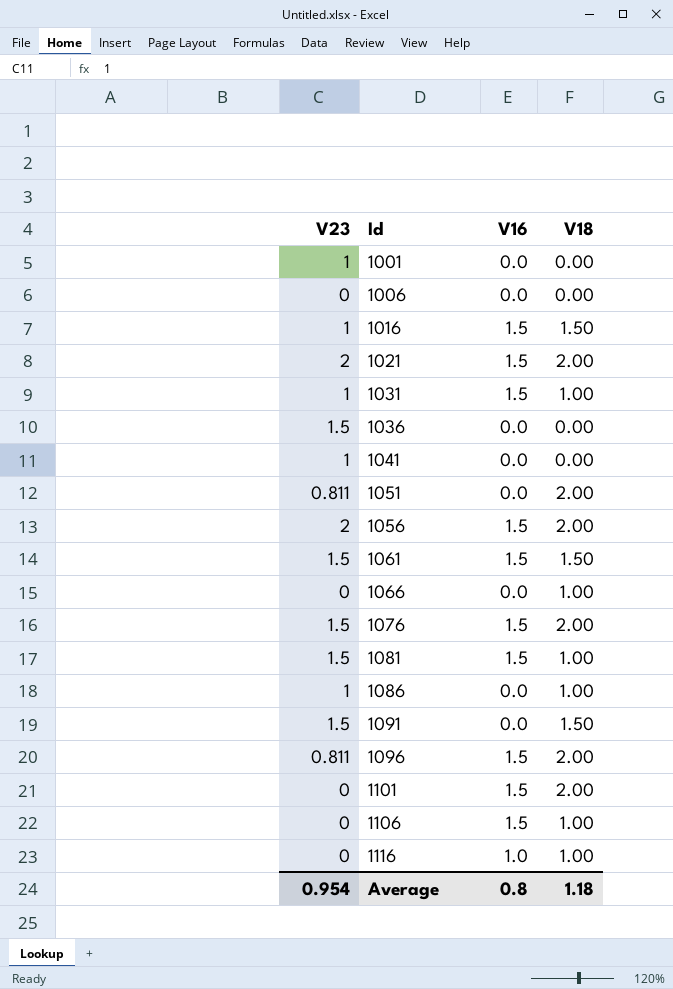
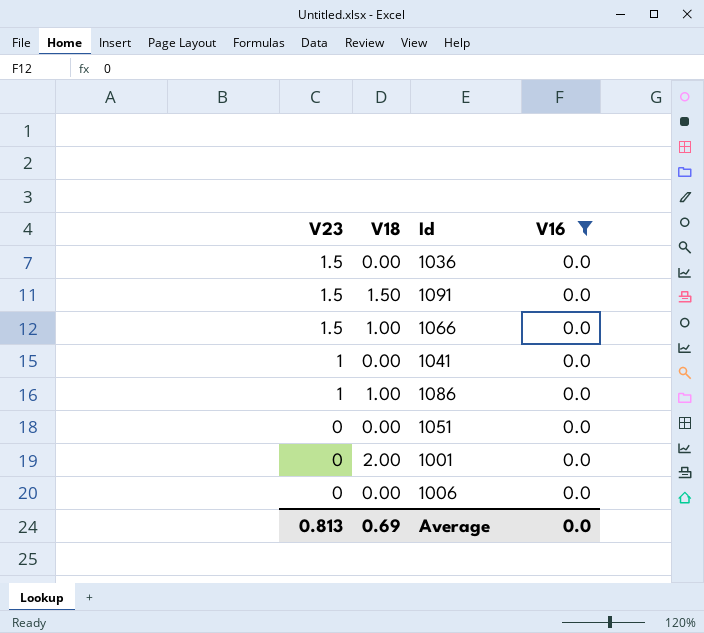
filter: none -> V16 = 0.0
row order: Id ascending -> V23 descending
column V18 | position: 4 -> 2
1066 | V23: 0 -> 1.5
1051 | V23: 0.811 -> 0
1051 | V18: 2.00 -> 0.00
1001 | V23: 1 -> 0
1001 | V18: 0.00 -> 2.00
Average | V23: 0.954 -> 0.813
Average | V18: 1.18 -> 0.69
Average | V16: 0.8 -> 0.0

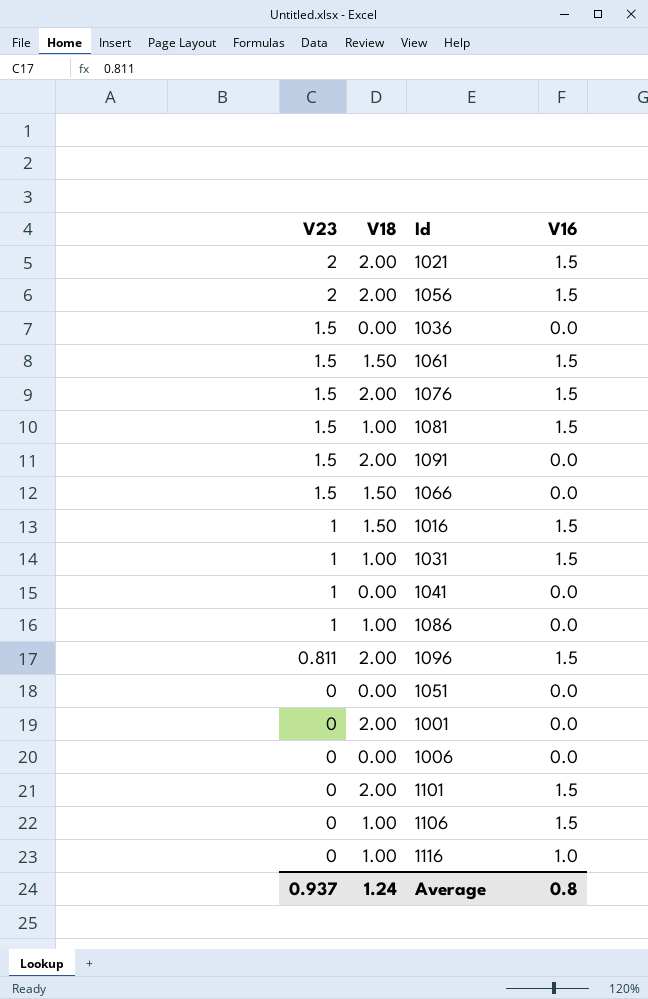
filter: V16 = 0.0 -> none
1091 | V18: 1.50 -> 2.00
1066 | V18: 1.00 -> 1.50
Average | V23: 0.813 -> 0.937
Average | V18: 0.69 -> 1.24
Average | V16: 0.0 -> 0.8

